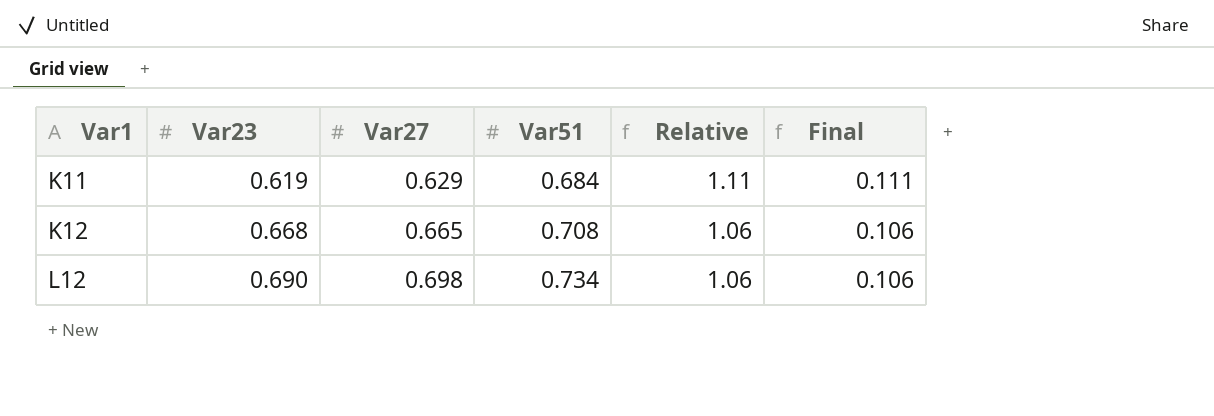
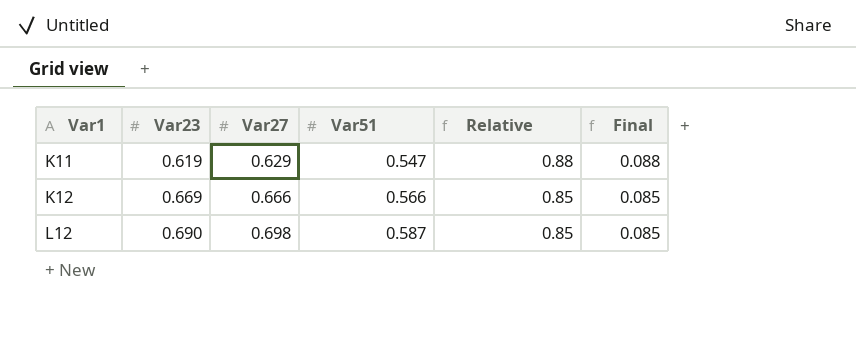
K11 | Var51: 0.684 -> 0.547
K11 | Relative: 1.11 -> 0.88
K11 | Final: 0.111 -> 0.088
K12 | Var23: 0.668 -> 0.669
K12 | Var27: 0.665 -> 0.666
K12 | Var51: 0.708 -> 0.566
K12 | Relative: 1.06 -> 0.85
K12 | Final: 0.106 -> 0.085
L12 | Var51: 0.734 -> 0.587
L12 | Relative: 1.06 -> 0.85
L12 | Final: 0.106 -> 0.085

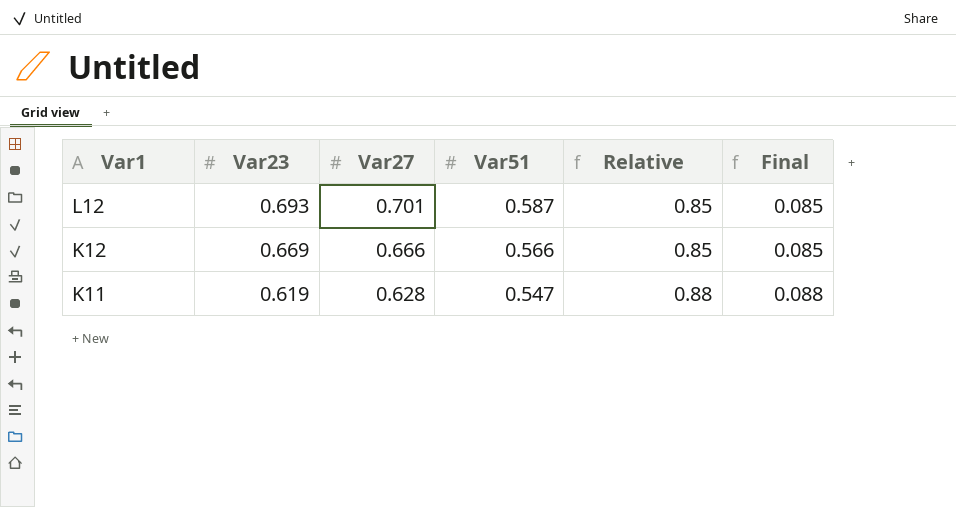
row order: Var1 ascending -> Var1 descending
L12 | Var23: 0.690 -> 0.693
L12 | Var27: 0.698 -> 0.701
K11 | Var27: 0.629 -> 0.628

